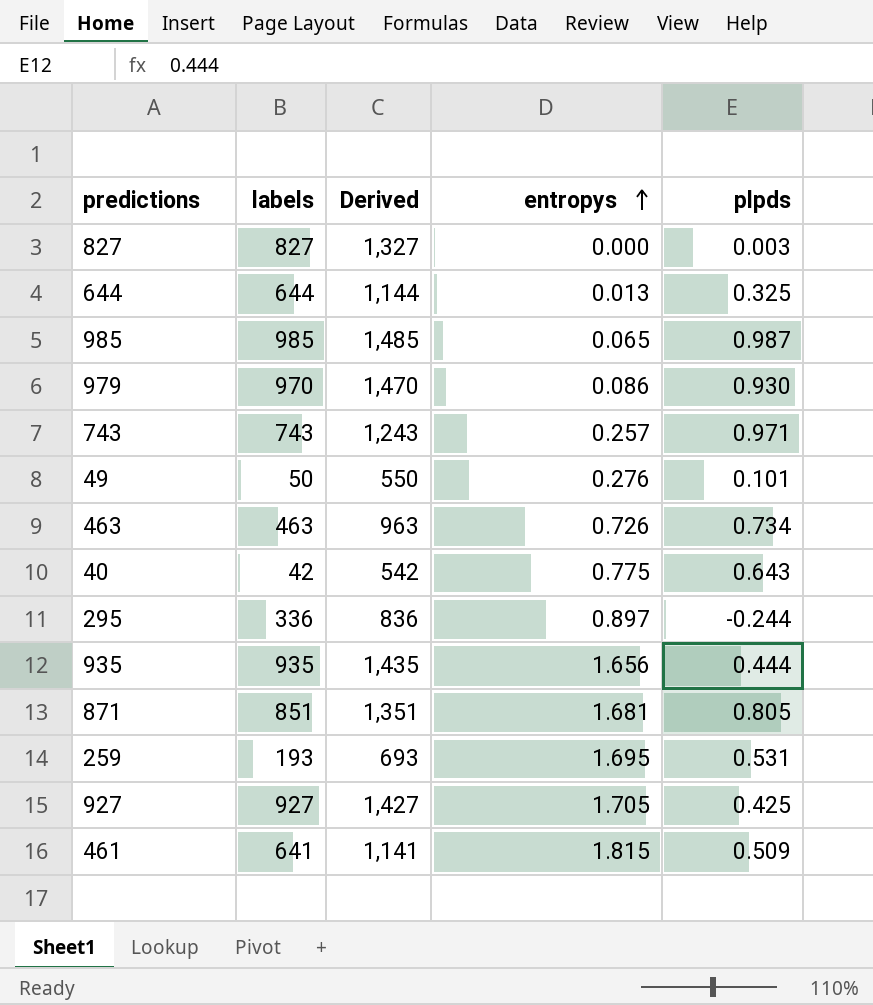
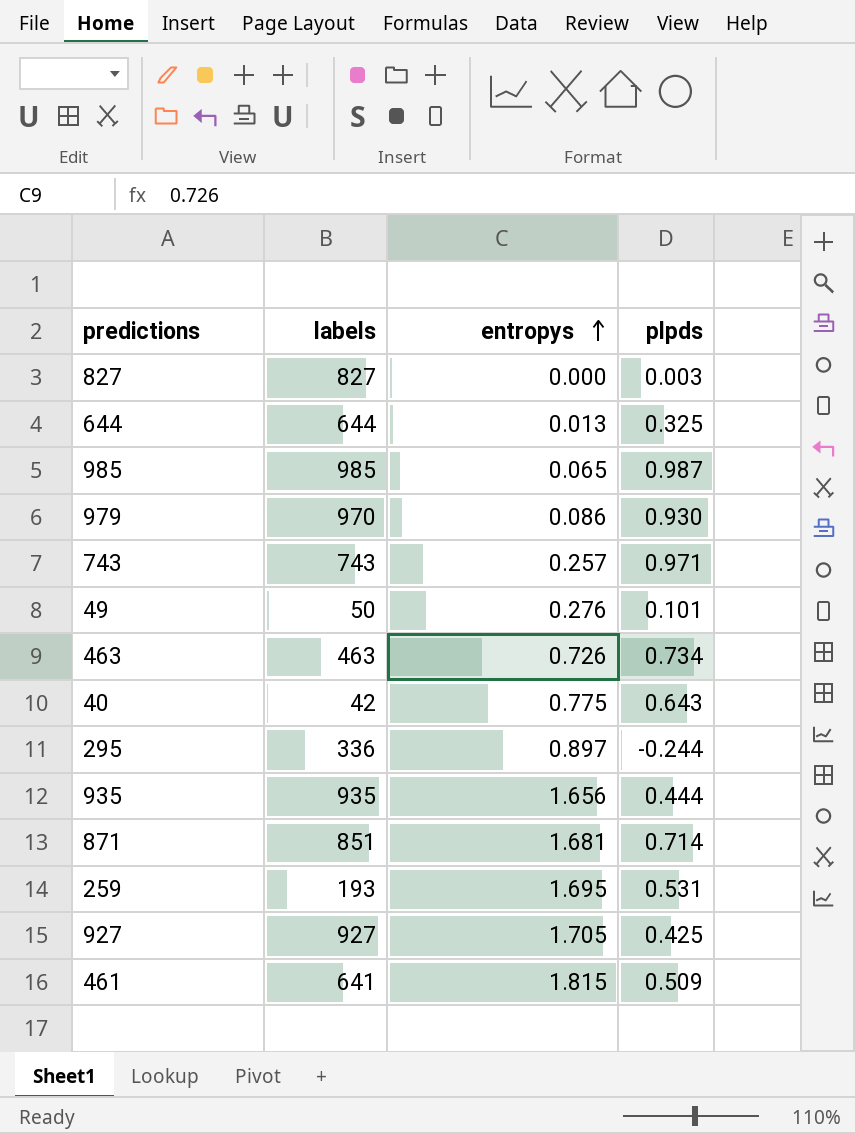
column Derived | formula: [labels] + 500 -> none
871 | plpds: 0.805 -> 0.714

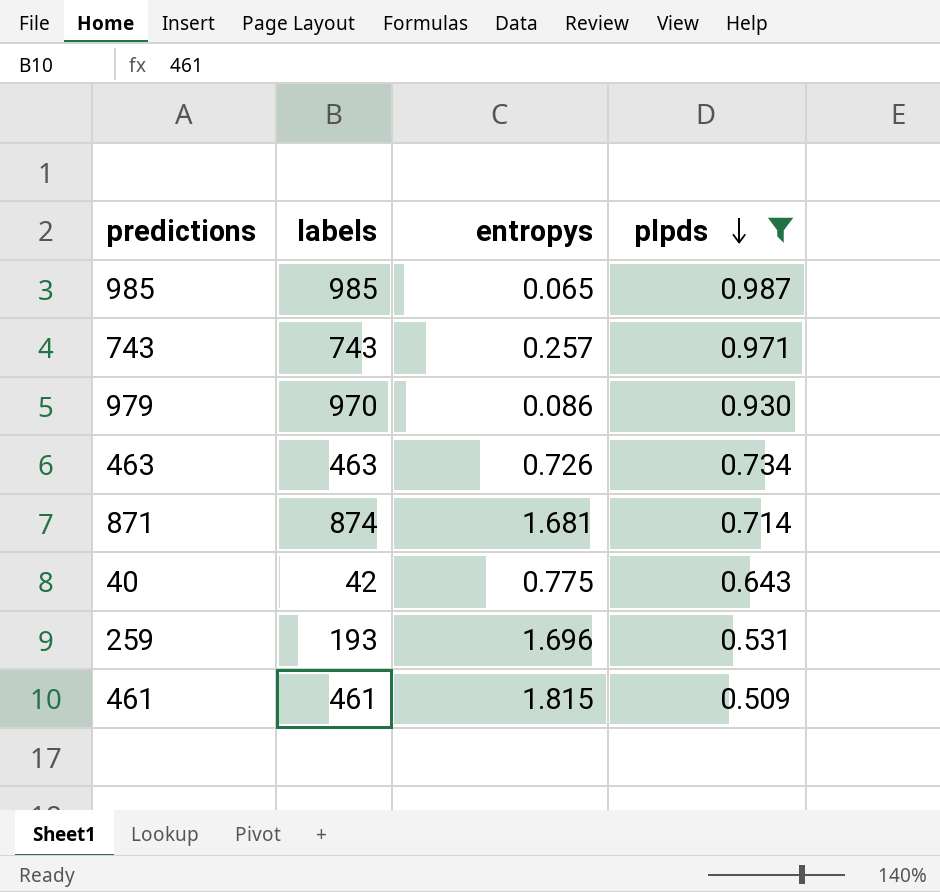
filter: none -> plpds >= 0.509
row order: entropys ascending -> plpds descending
871 | labels: 851 -> 874
259 | entropys: 1.695 -> 1.696
461 | labels: 641 -> 461

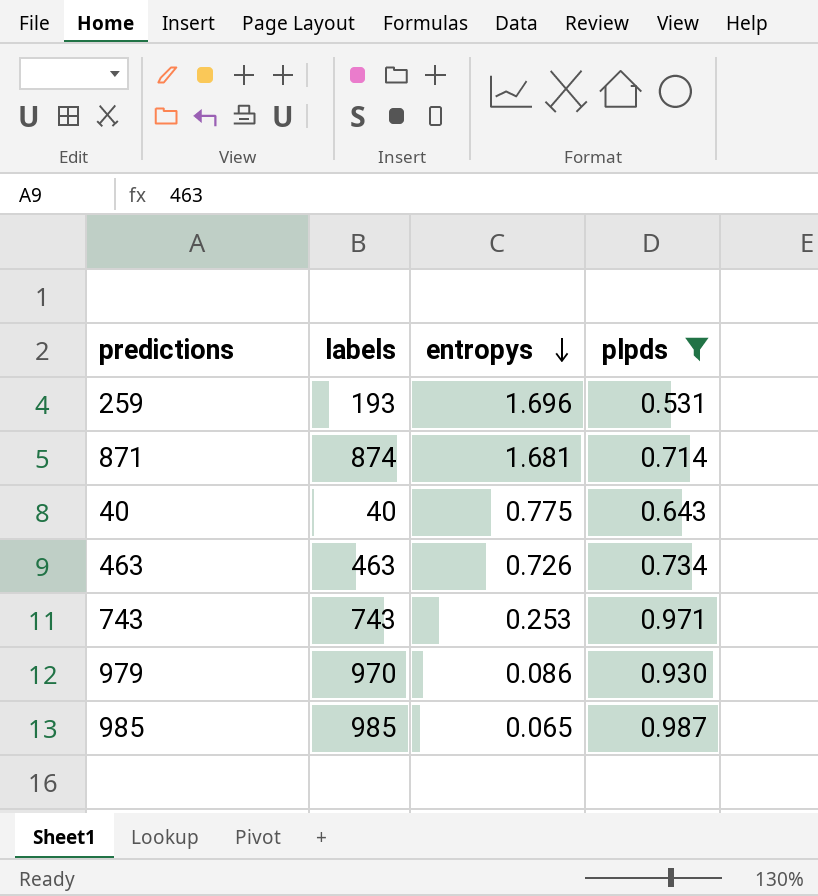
row order: plpds descending -> entropys descending
row 461: 461 | 1.815 | 0.509 -> none
40 | labels: 42 -> 40
743 | entropys: 0.257 -> 0.253

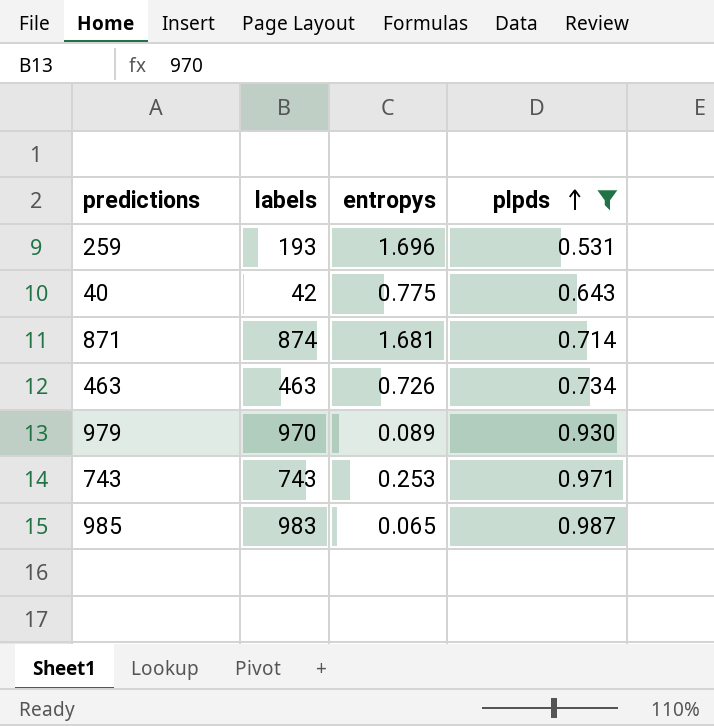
row order: entropys descending -> plpds ascending
40 | labels: 40 -> 42
979 | entropys: 0.086 -> 0.089
985 | labels: 985 -> 983

